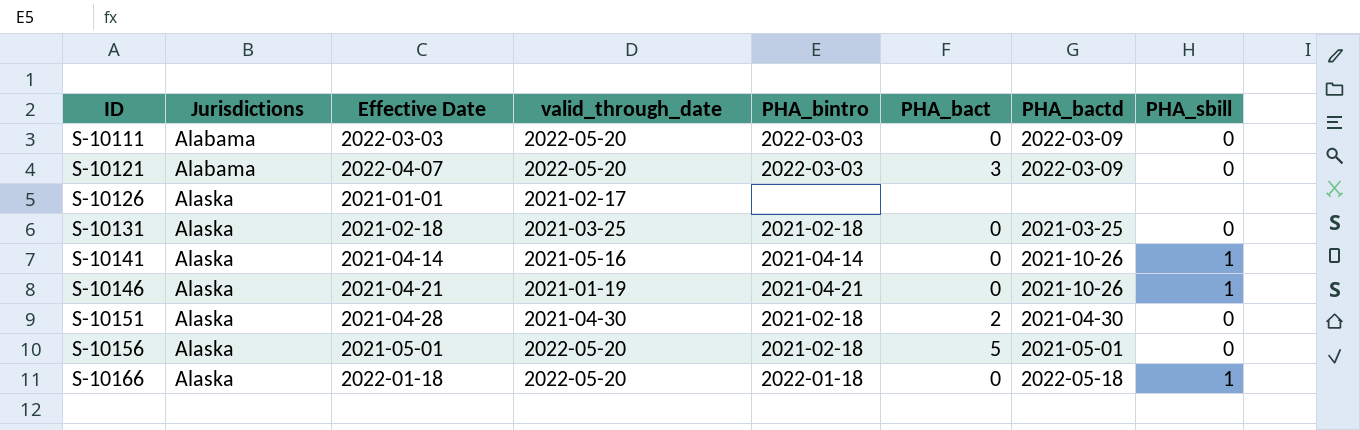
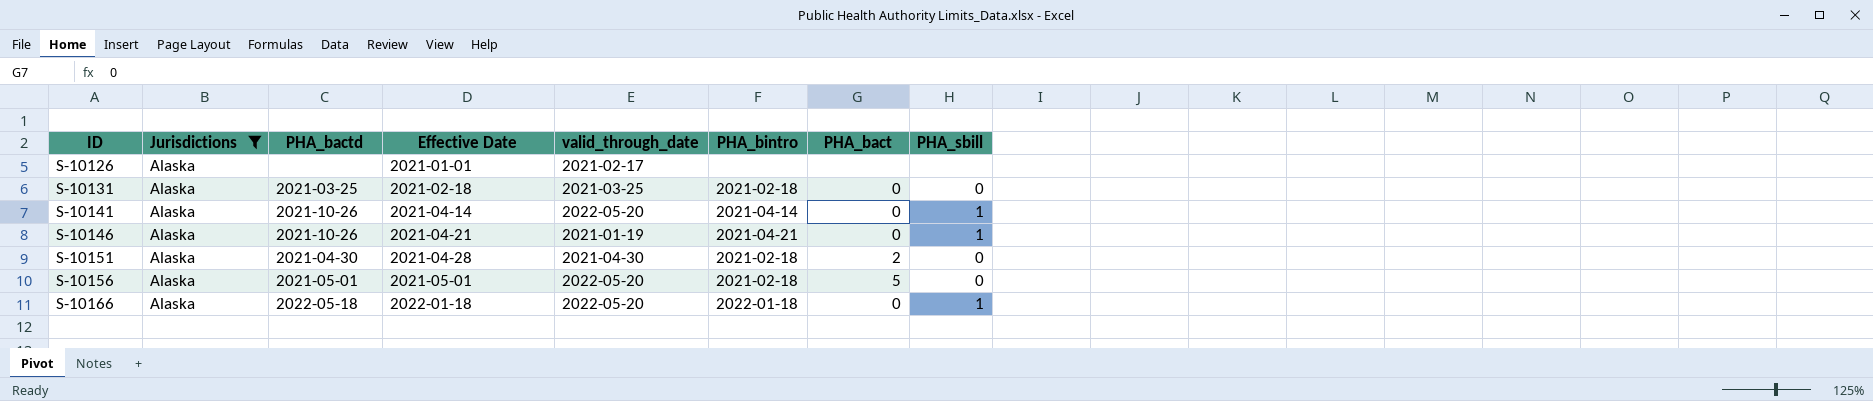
filter: none -> Jurisdictions = Alaska
column PHA_bactd | position: 7 -> 3
S-10141 | valid_through_date: 2021-05-16 -> 2022-05-20

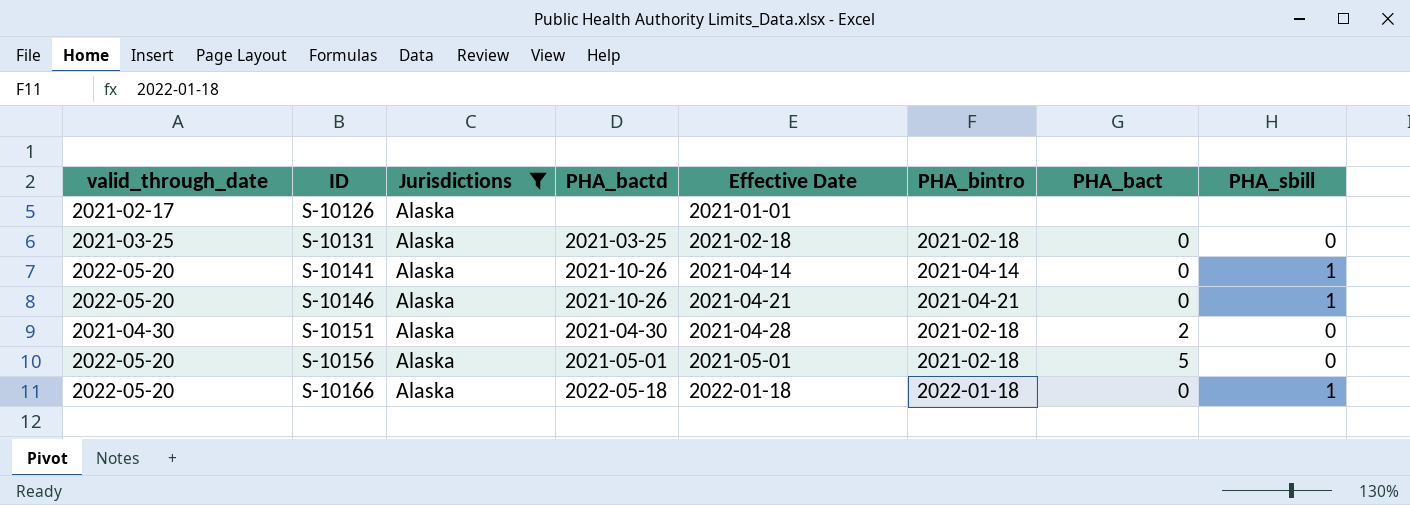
column valid_through_date | position: 5 -> 1
S-10146 | valid_through_date: 2021-01-19 -> 2022-05-20

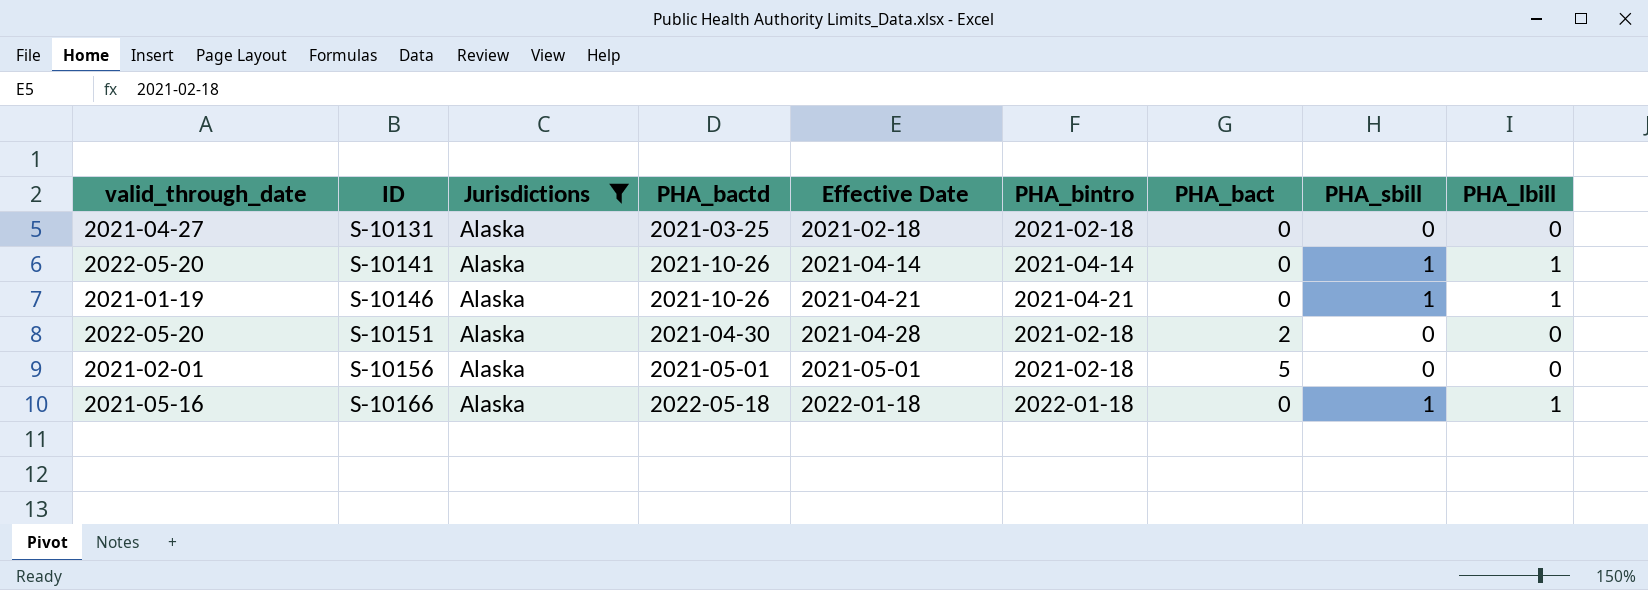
column PHA_lbill | position: none -> 9
row S-10126: 2021-02-17 | Alaska | none | 2021-01-01 | none | none | none -> none
S-10131 | valid_through_date: 2021-03-25 -> 2021-04-27
S-10146 | valid_through_date: 2022-05-20 -> 2021-01-19
S-10151 | valid_through_date: 2021-04-30 -> 2022-05-20
S-10156 | valid_through_date: 2022-05-20 -> 2021-02-01
S-10166 | valid_through_date: 2022-05-20 -> 2021-05-16

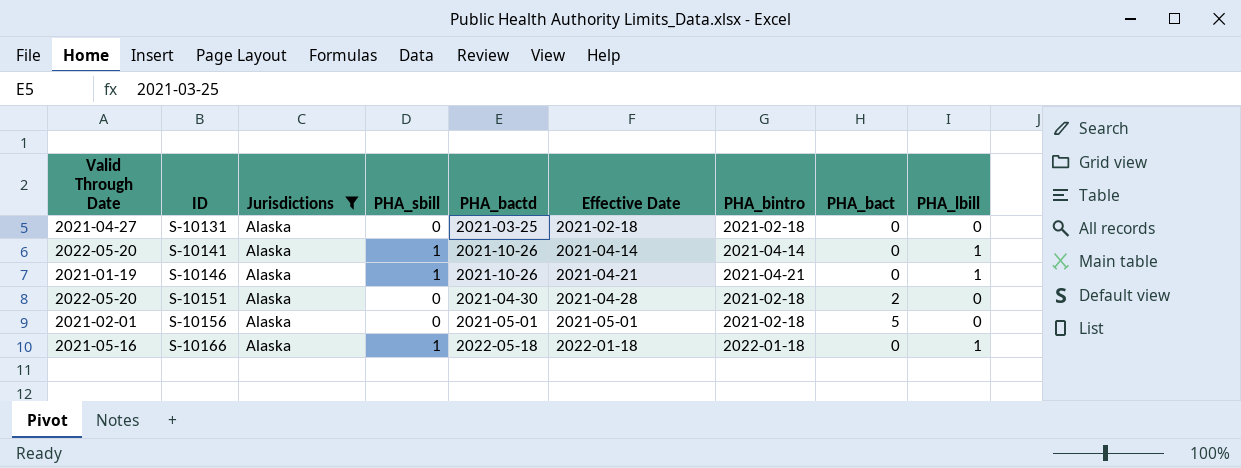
column name: valid_through_date -> Valid Through Date
column PHA_sbill | position: 8 -> 4

